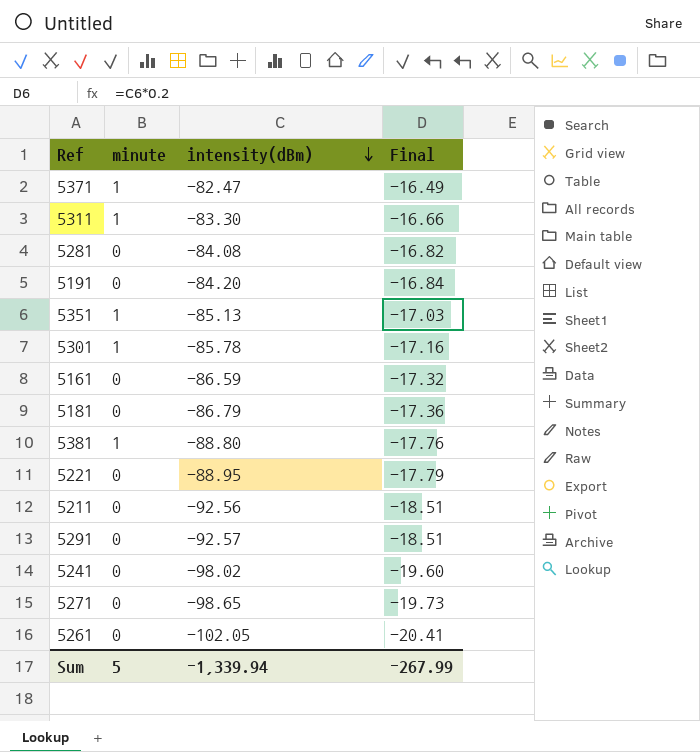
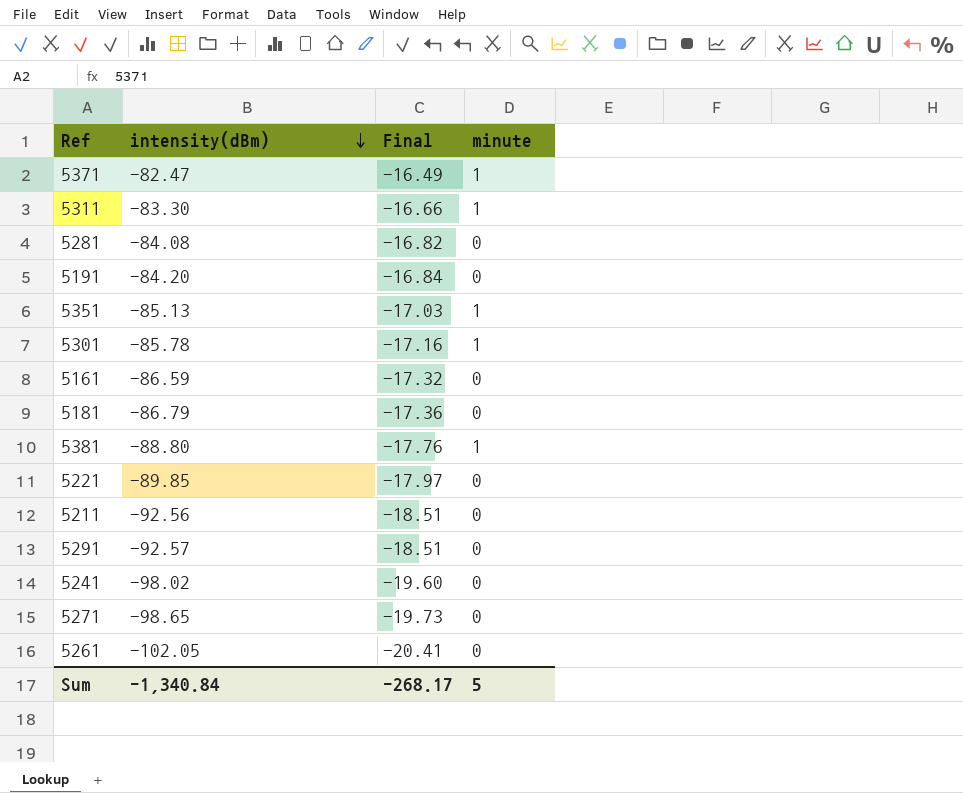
column minute | position: 2 -> 4
5221 | intensity(dBm): -88.95 -> -89.85
5221 | Final: -17.79 -> -17.97
Sum | intensity(dBm): -1,339.94 -> -1,340.84
Sum | Final: -267.99 -> -268.17

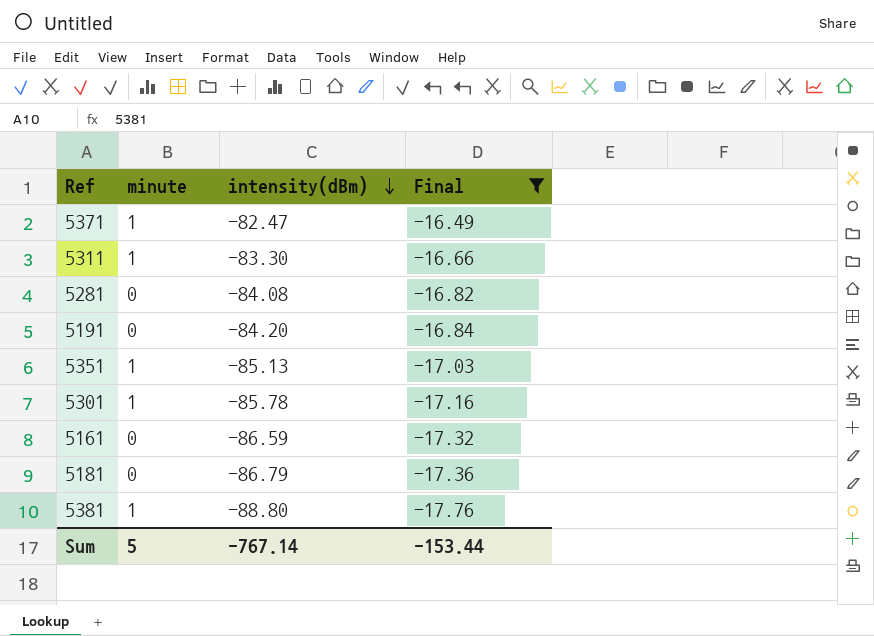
filter: none -> Final >= -17.76
column minute | position: 4 -> 2
Sum | intensity(dBm): -1,340.84 -> -767.14
Sum | Final: -268.17 -> -153.44

